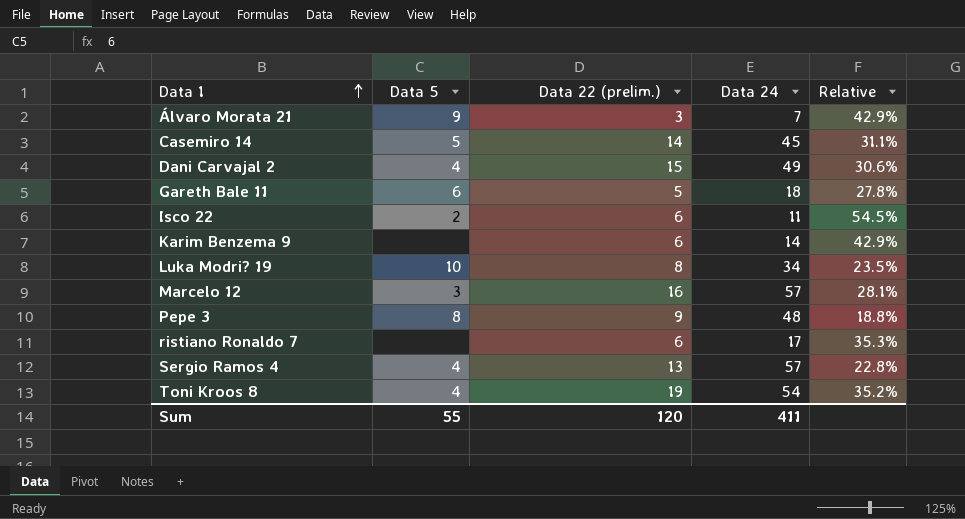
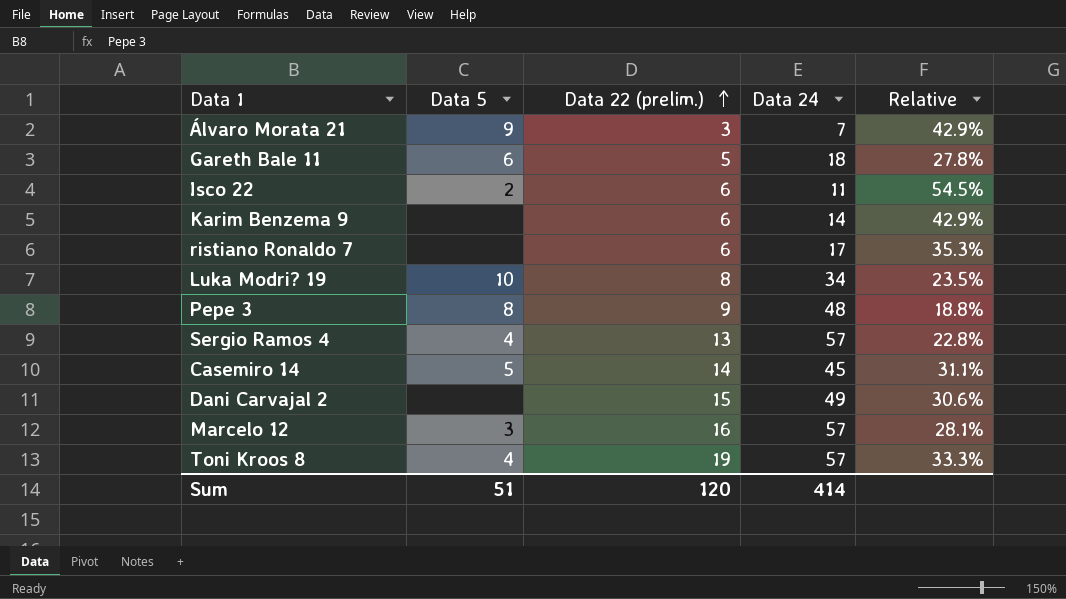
row order: Data 1 ascending -> Data 22 (prelim.) ascending
Dani Carvajal 2 | Data 5: 4 -> none
Toni Kroos 8 | Data 24: 54 -> 57
Toni Kroos 8 | Relative: 35.2% -> 33.3%
Sum | Data 5: 55 -> 51
Sum | Data 24: 411 -> 414

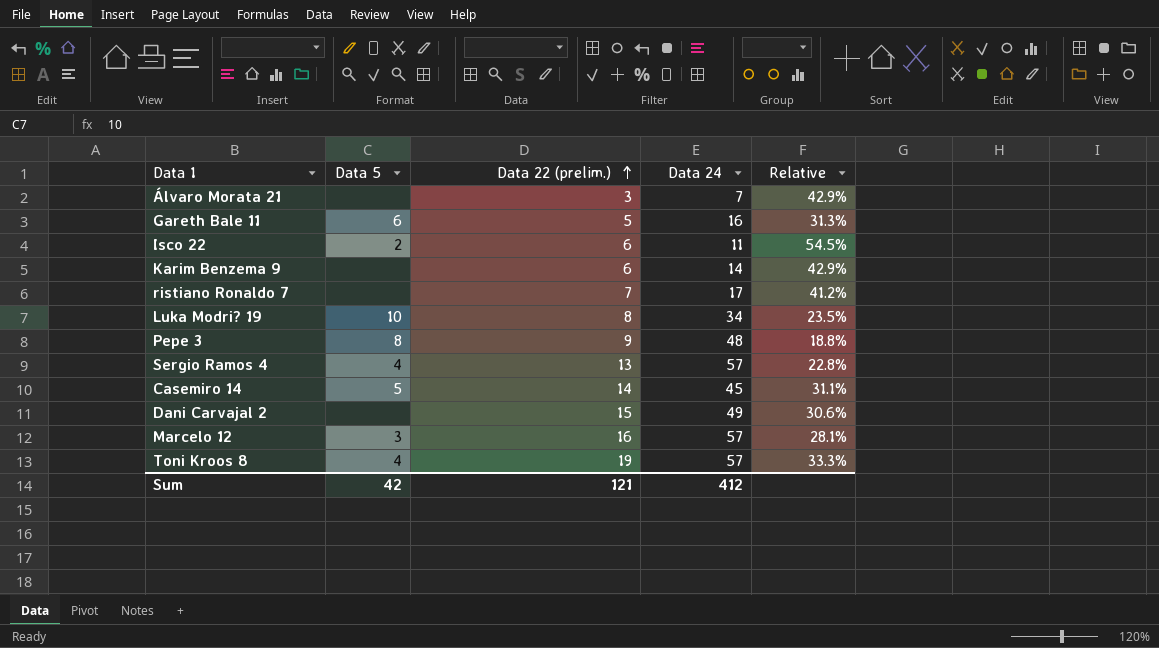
Álvaro Morata 21 | Data 5: 9 -> none
Gareth Bale 11 | Data 24: 18 -> 16
Gareth Bale 11 | Relative: 27.8% -> 31.3%
ristiano Ronaldo 7 | Data 22 (prelim.): 6 -> 7
ristiano Ronaldo 7 | Relative: 35.3% -> 41.2%
Sum | Data 5: 51 -> 42
Sum | Data 22 (prelim.): 120 -> 121
Sum | Data 24: 414 -> 412

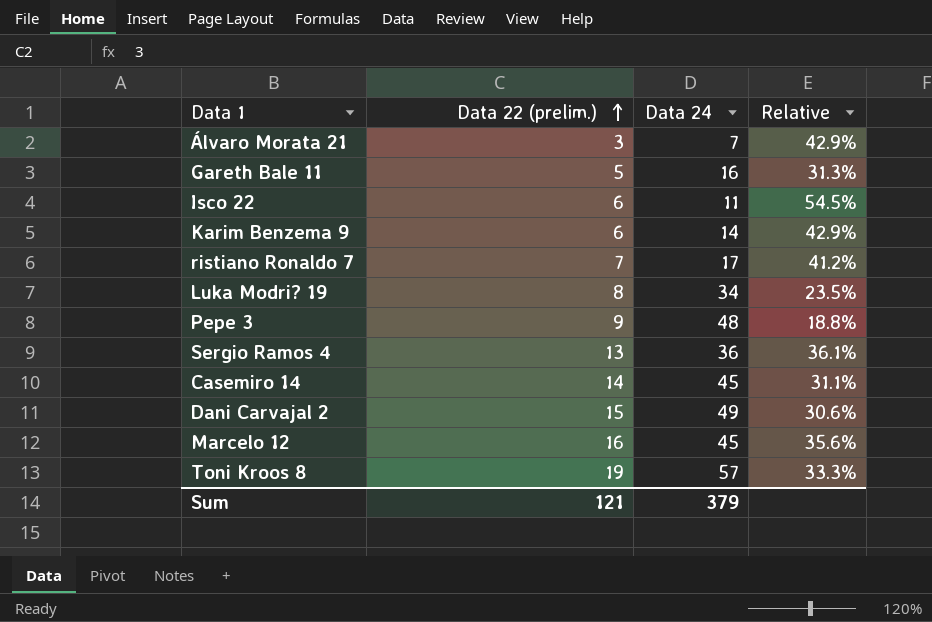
column Data 5 | position: 2 -> none
Sergio Ramos 4 | Data 24: 57 -> 36
Sergio Ramos 4 | Relative: 22.8% -> 36.1%
Marcelo 12 | Data 24: 57 -> 45
Marcelo 12 | Relative: 28.1% -> 35.6%
Sum | Data 24: 412 -> 379

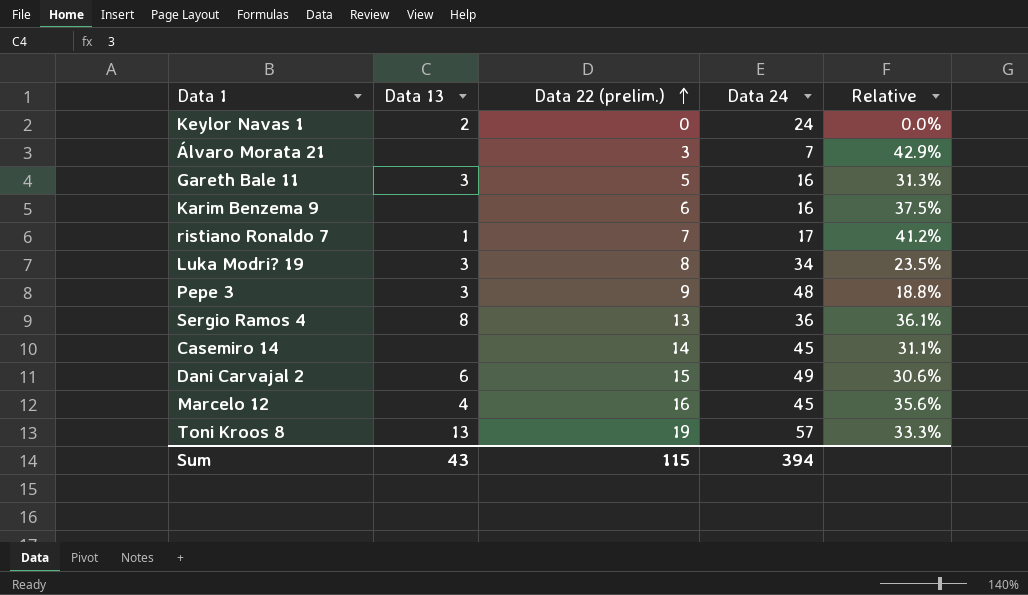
column Data 13 | position: none -> 2
row Isco 22: 6 | 11 | 54.5% -> none
row Keylor Navas 1: none -> 2 | 0 | 24 | 0.0%
Karim Benzema 9 | Data 24: 14 -> 16
Karim Benzema 9 | Relative: 42.9% -> 37.5%
Sum | Data 22 (prelim.): 121 -> 115
Sum | Data 24: 379 -> 394

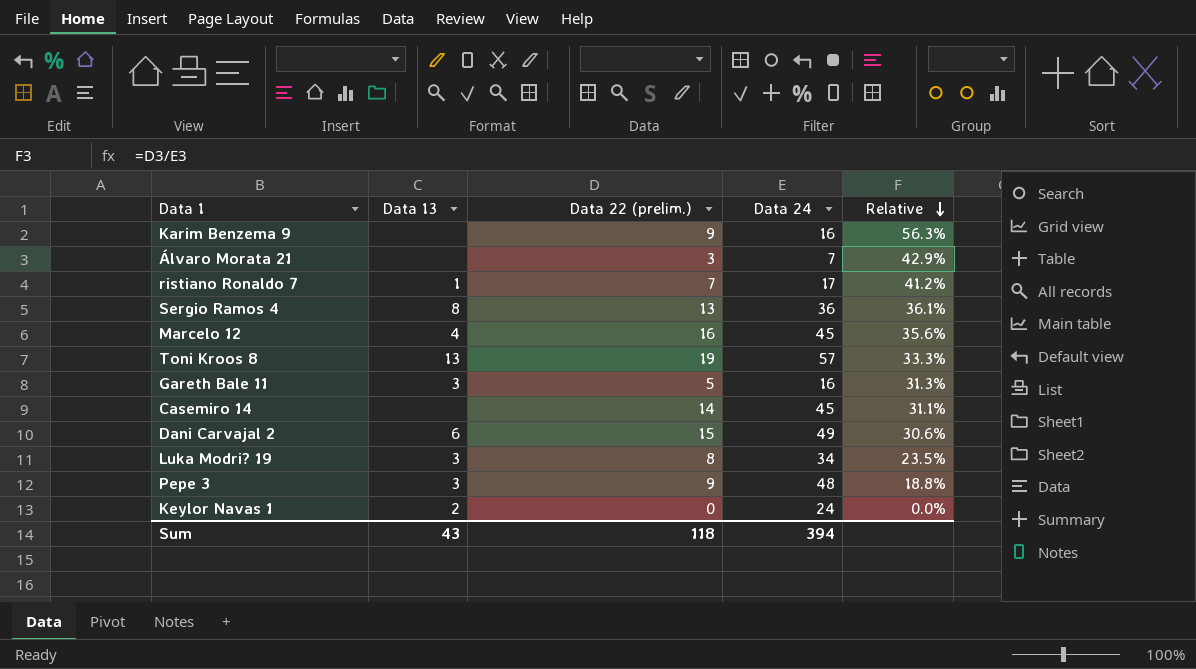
row order: Data 22 (prelim.) ascending -> Relative descending
Karim Benzema 9 | Data 22 (prelim.): 6 -> 9
Karim Benzema 9 | Relative: 37.5% -> 56.3%
Sum | Data 22 (prelim.): 115 -> 118

